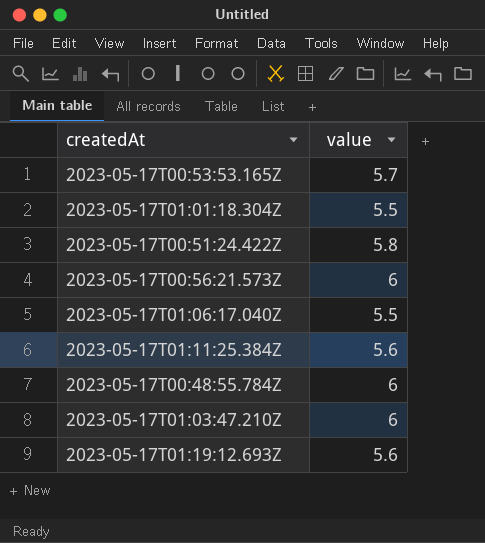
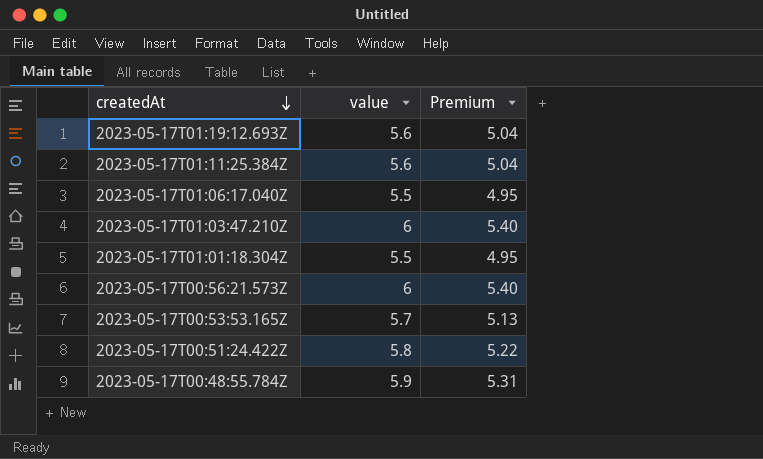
row order: none -> createdAt descending
column Premium | formula: none -> [value] * 0.9
2023-05-17T00:48:55.784Z | value: 6 -> 5.9

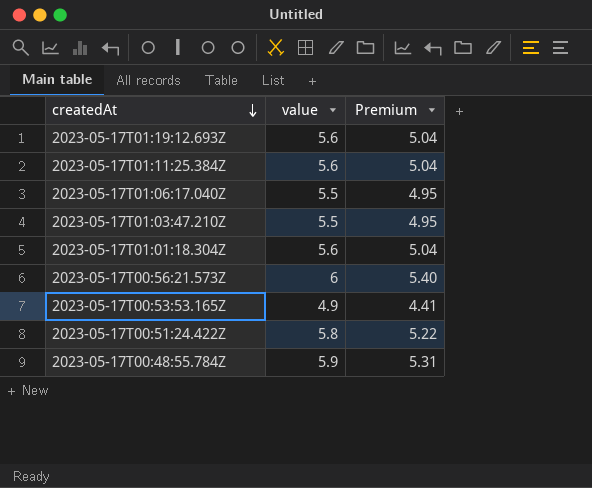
2023-05-17T01:03:47.210Z | value: 6 -> 5.5
2023-05-17T01:03:47.210Z | Premium: 5.40 -> 4.95
2023-05-17T01:01:18.304Z | value: 5.5 -> 5.6
2023-05-17T01:01:18.304Z | Premium: 4.95 -> 5.04
2023-05-17T00:53:53.165Z | value: 5.7 -> 4.9
2023-05-17T00:53:53.165Z | Premium: 5.13 -> 4.41

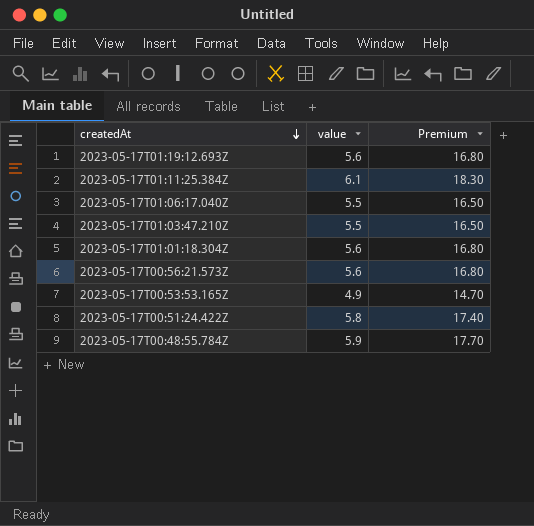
column Premium | formula: [value] * 0.9 -> [value] * 3
2023-05-17T01:11:25.384Z | value: 5.6 -> 6.1
2023-05-17T00:56:21.573Z | value: 6 -> 5.6

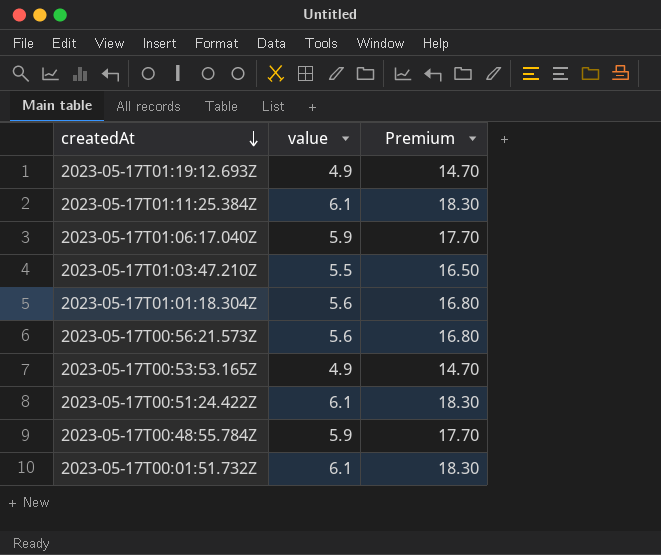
2023-05-17T01:19:12.693Z | value: 5.6 -> 4.9
2023-05-17T01:19:12.693Z | Premium: 16.80 -> 14.70
2023-05-17T01:06:17.040Z | value: 5.5 -> 5.9
2023-05-17T01:06:17.040Z | Premium: 16.50 -> 17.70
2023-05-17T00:51:24.422Z | value: 5.8 -> 6.1
2023-05-17T00:51:24.422Z | Premium: 17.40 -> 18.30
row 2023-05-17T00:01:51.732Z: none -> 6.1 | 18.30

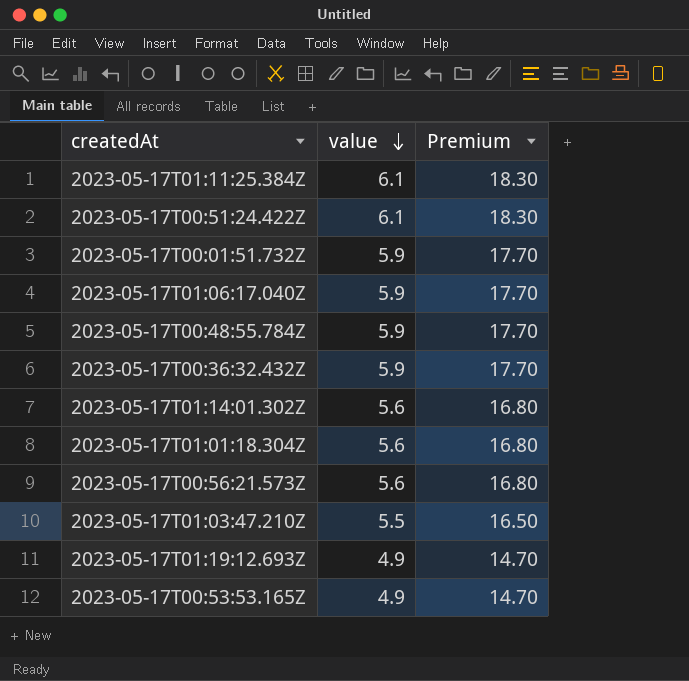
row order: createdAt descending -> value descending
2023-05-17T00:01:51.732Z | value: 6.1 -> 5.9
2023-05-17T00:01:51.732Z | Premium: 18.30 -> 17.70
row 2023-05-17T00:36:32.432Z: none -> 5.9 | 17.70
row 2023-05-17T01:14:01.302Z: none -> 5.6 | 16.80

